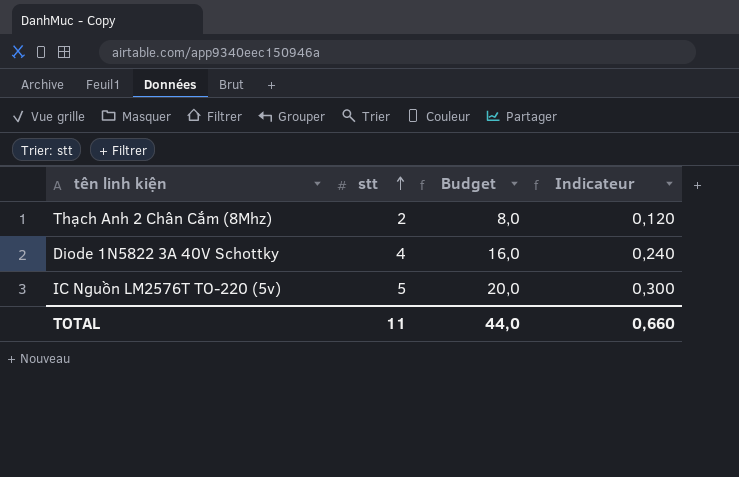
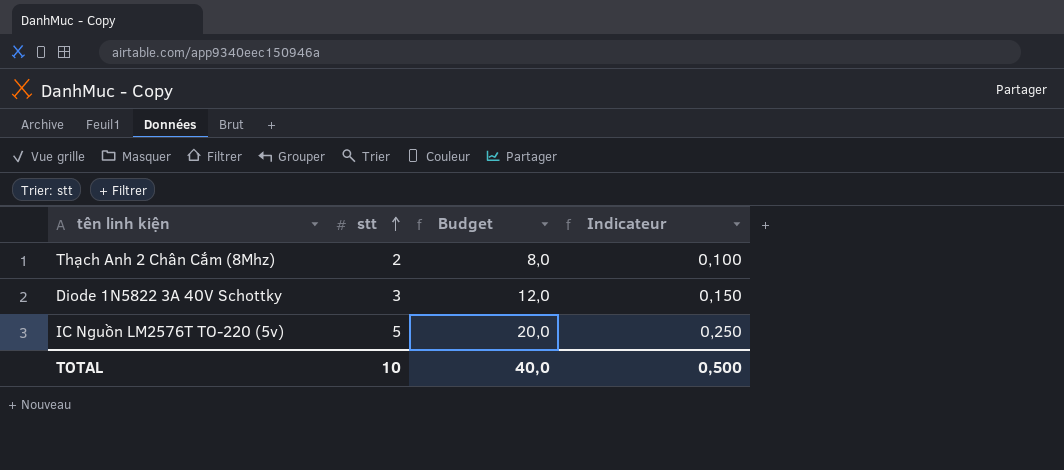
column Indicateur | formula: [stt] * 0,06 -> [stt] * 0,05
Diode 1N5822 3A 40V Schottky | stt: 4 -> 3
Diode 1N5822 3A 40V Schottky | Budget: 16,0 -> 12,0
TOTAL | stt: 11 -> 10
TOTAL | Budget: 44,0 -> 40,0
TOTAL | Indicateur: 0,660 -> 0,500

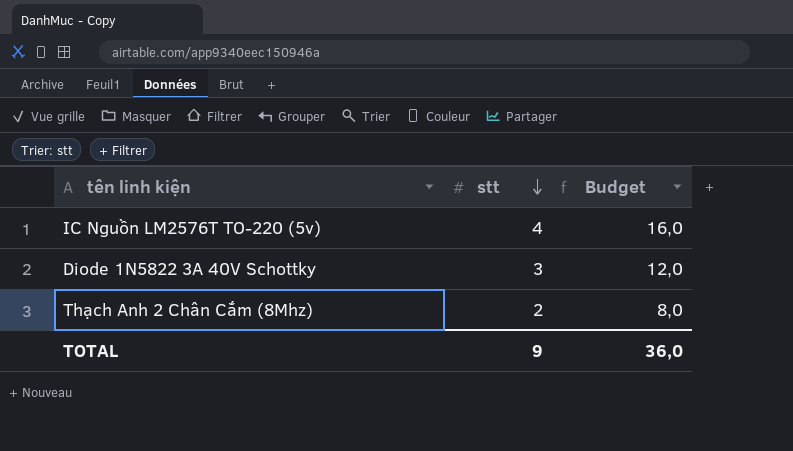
row order: stt ascending -> stt descending
column Indicateur | formula: [stt] * 0,05 -> none
IC Nguồn LM2576T TO-220 (5v) | stt: 5 -> 4
IC Nguồn LM2576T TO-220 (5v) | Budget: 20,0 -> 16,0
TOTAL | stt: 10 -> 9
TOTAL | Budget: 40,0 -> 36,0

